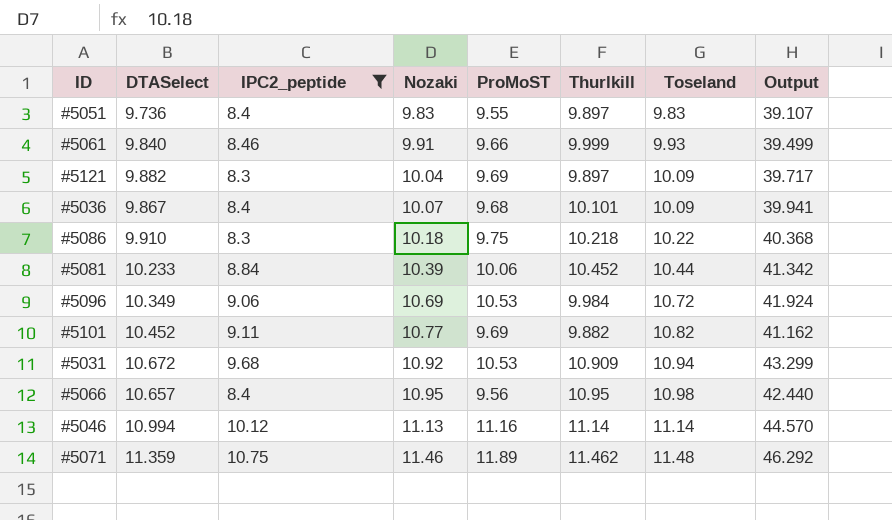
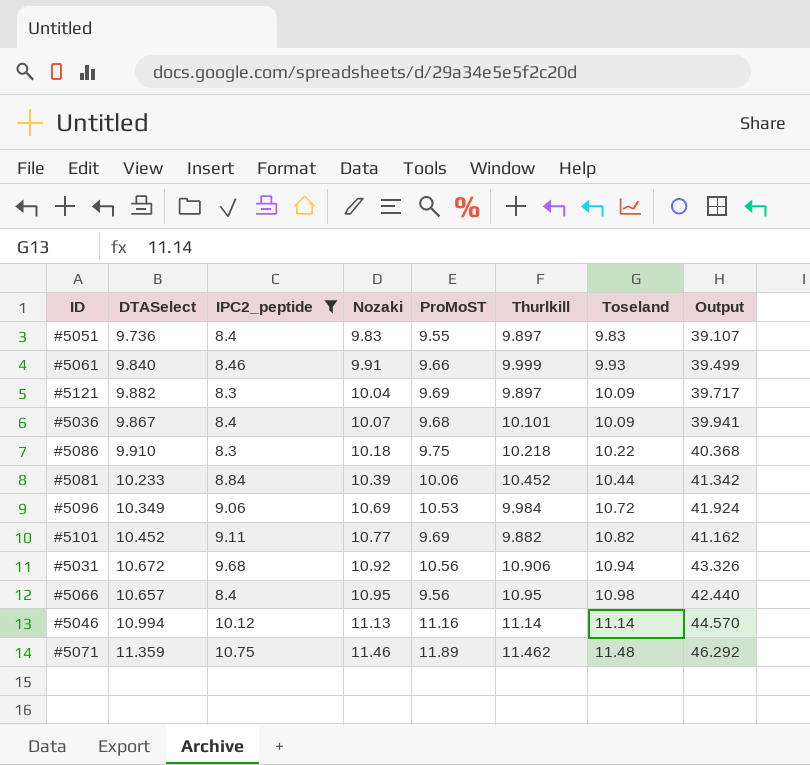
#5031 | ProMoST: 10.53 -> 10.56
#5031 | Thurlkill: 10.909 -> 10.906
#5031 | Output: 43.299 -> 43.326

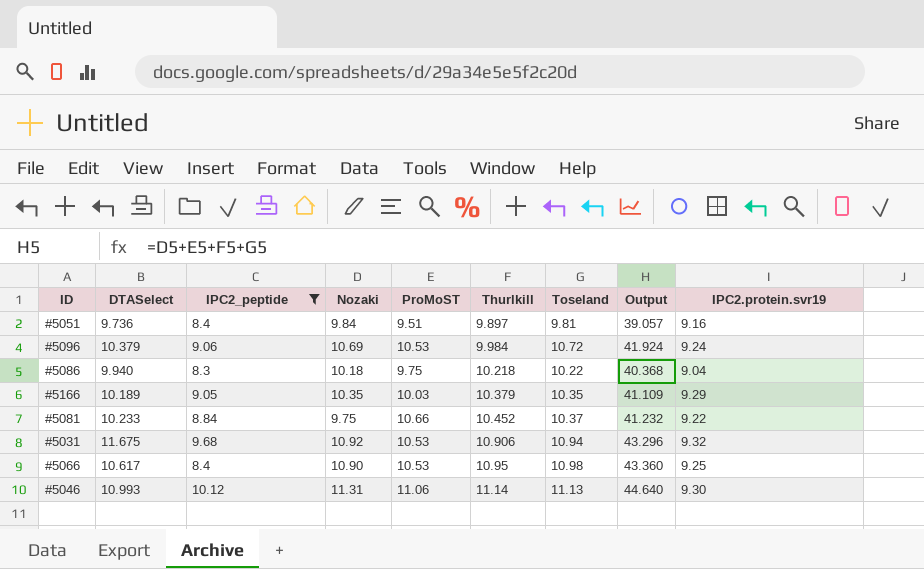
row order: Nozaki ascending -> Thurlkill ascending
column IPC2.protein.svr19 | position: none -> 9
row #5061: 9.840 | 8.46 | 9.91 | 9.66 | 9.999 | 9.93 | 39.499 -> none
row #5121: 9.882 | 8.3 | 10.04 | 9.69 | 9.897 | 10.09 | 39.717 -> none
row #5036: 9.867 | 8.4 | 10.07 | 9.68 | 10.101 | 10.09 | 39.941 -> none
row #5101: 10.452 | 9.11 | 10.77 | 9.69 | 9.882 | 10.82 | 41.162 -> none
row #5071: 11.359 | 10.75 | 11.46 | 11.89 | 11.462 | 11.48 | 46.292 -> none
#5051 | Nozaki: 9.83 -> 9.84
#5051 | ProMoST: 9.55 -> 9.51
#5051 | Toseland: 9.83 -> 9.81
#5051 | Output: 39.107 -> 39.057
#5096 | DTASelect: 10.349 -> 10.379
#5086 | DTASelect: 9.910 -> 9.940
row #5166: none -> 10.189 | 9.05 | 10.35 | 10.03 | 10.379 | 10.35 | 41.109 | 9.29
#5081 | Nozaki: 10.39 -> 9.75
#5081 | ProMoST: 10.06 -> 10.66
#5081 | Toseland: 10.44 -> 10.37
#5081 | Output: 41.342 -> 41.232
#5031 | DTASelect: 10.672 -> 11.675
#5031 | ProMoST: 10.56 -> 10.53
#5031 | Output: 43.326 -> 43.296
#5066 | DTASelect: 10.657 -> 10.617
#5066 | Nozaki: 10.95 -> 10.90
#5066 | ProMoST: 9.56 -> 10.53
#5066 | Output: 42.440 -> 43.360
#5046 | DTASelect: 10.994 -> 10.993
#5046 | Nozaki: 11.13 -> 11.31
#5046 | ProMoST: 11.16 -> 11.06
#5046 | Toseland: 11.14 -> 11.13
#5046 | Output: 44.570 -> 44.640

